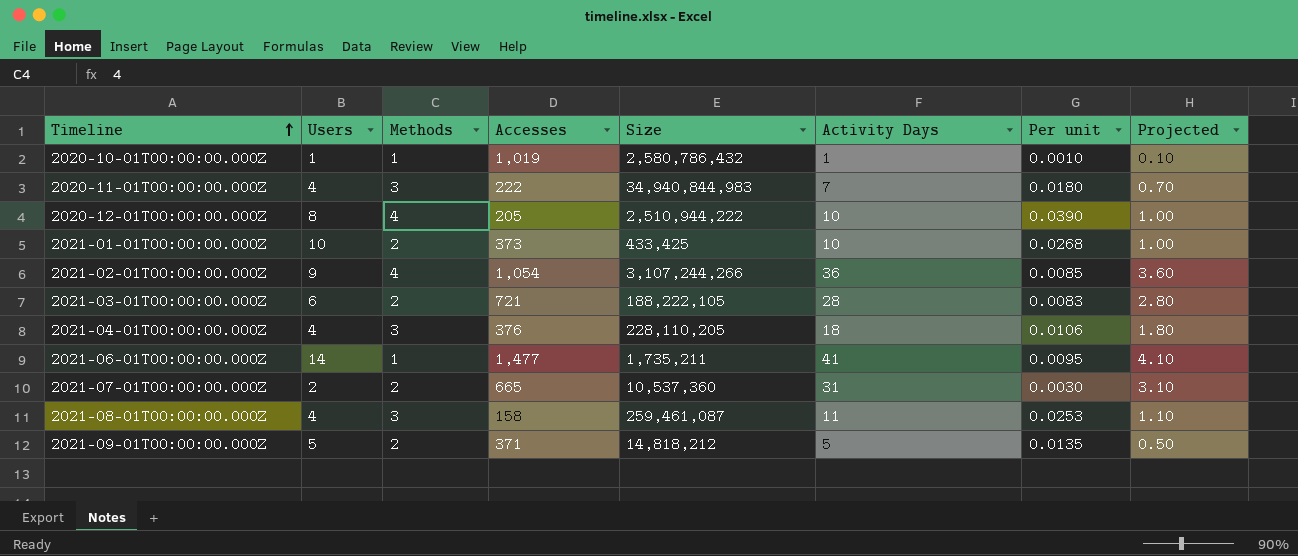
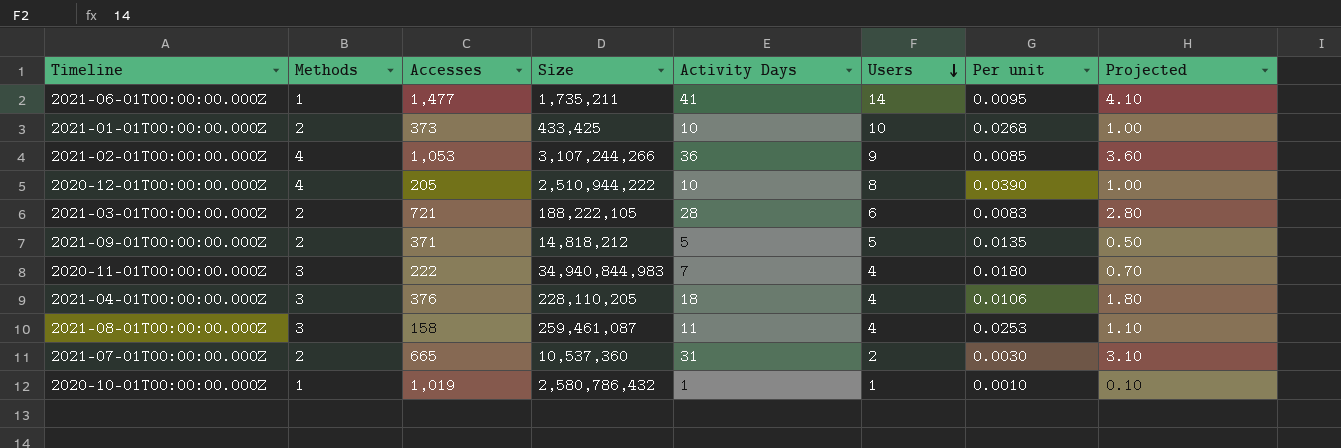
row order: Timeline ascending -> Users descending
column Users | position: 2 -> 6
2021-02-01T00:00:00.000Z | Accesses: 1,054 -> 1,053

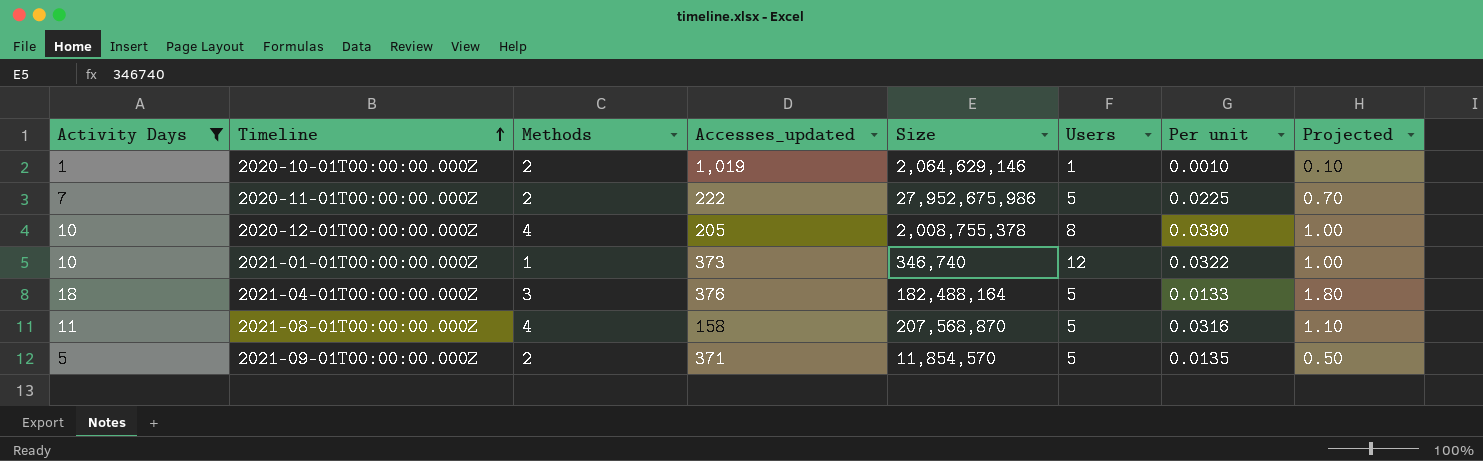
filter: none -> Activity Days <= 18
row order: Users descending -> Timeline ascending
column Activity Days | position: 5 -> 1
column name: Accesses -> Accesses_updated
2020-10-01T00:00:00.000Z | Methods: 1 -> 2
2020-10-01T00:00:00.000Z | Size: 2,580,786,432 -> 2,064,629,146
2020-11-01T00:00:00.000Z | Methods: 3 -> 2
2020-11-01T00:00:00.000Z | Size: 34,940,844,983 -> 27,952,675,986
2020-11-01T00:00:00.000Z | Users: 4 -> 5
2020-11-01T00:00:00.000Z | Per unit: 0.0180 -> 0.0225
2020-12-01T00:00:00.000Z | Size: 2,510,944,222 -> 2,008,755,378
2021-01-01T00:00:00.000Z | Methods: 2 -> 1
2021-01-01T00:00:00.000Z | Size: 433,425 -> 346,740
2021-01-01T00:00:00.000Z | Users: 10 -> 12
2021-01-01T00:00:00.000Z | Per unit: 0.0268 -> 0.0322
2021-04-01T00:00:00.000Z | Size: 228,110,205 -> 182,488,164
2021-04-01T00:00:00.000Z | Users: 4 -> 5
2021-04-01T00:00:00.000Z | Per unit: 0.0106 -> 0.0133
2021-08-01T00:00:00.000Z | Methods: 3 -> 4
2021-08-01T00:00:00.000Z | Size: 259,461,087 -> 207,568,870
2021-08-01T00:00:00.000Z | Users: 4 -> 5
2021-08-01T00:00:00.000Z | Per unit: 0.0253 -> 0.0316
2021-09-01T00:00:00.000Z | Size: 14,818,212 -> 11,854,570

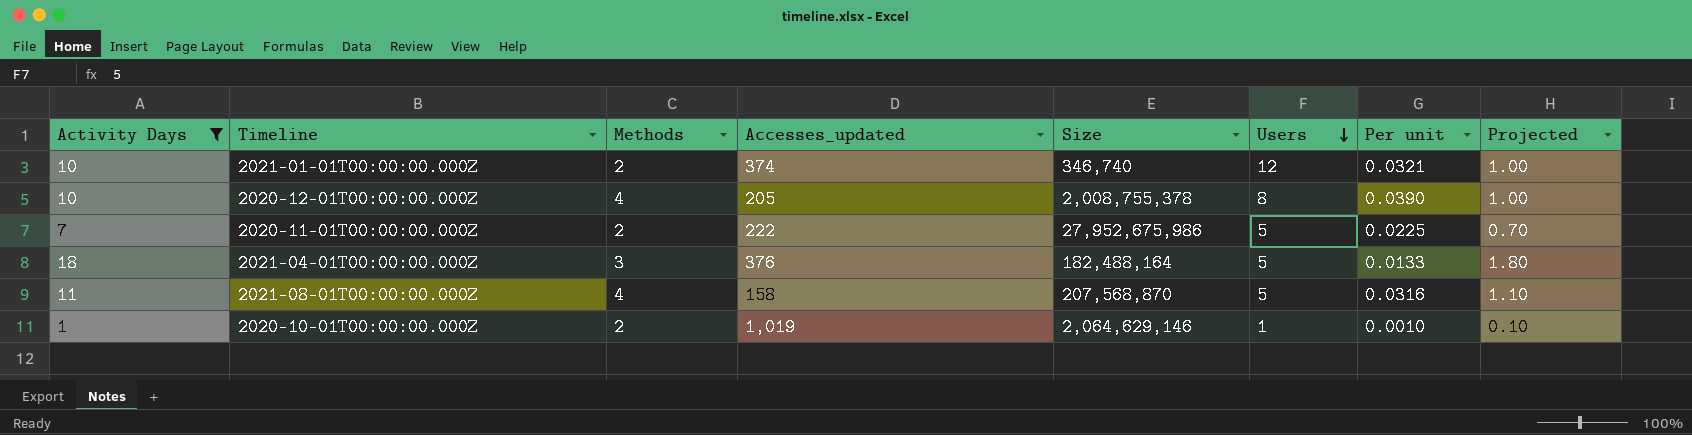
row order: Timeline ascending -> Users descending
row 2021-09-01T00:00:00.000Z: 5 | 2 | 371 | 11,854,570 | 5 | 0.0135 | 0.50 -> none
2021-01-01T00:00:00.000Z | Methods: 1 -> 2
2021-01-01T00:00:00.000Z | Accesses_updated: 373 -> 374
2021-01-01T00:00:00.000Z | Per unit: 0.0322 -> 0.0321

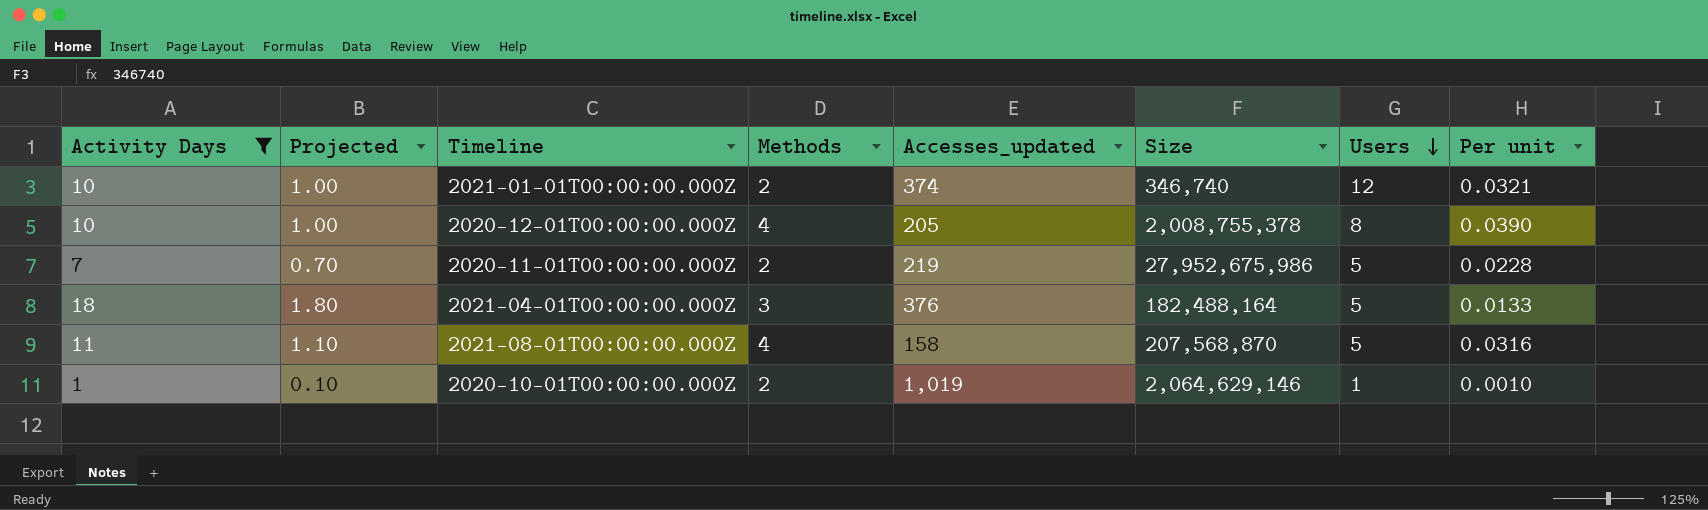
column Projected | position: 8 -> 2
2020-11-01T00:00:00.000Z | Accesses_updated: 222 -> 219
2020-11-01T00:00:00.000Z | Per unit: 0.0225 -> 0.0228

